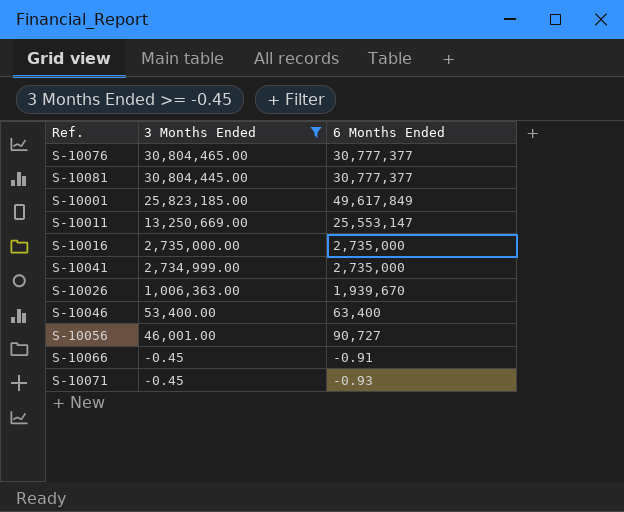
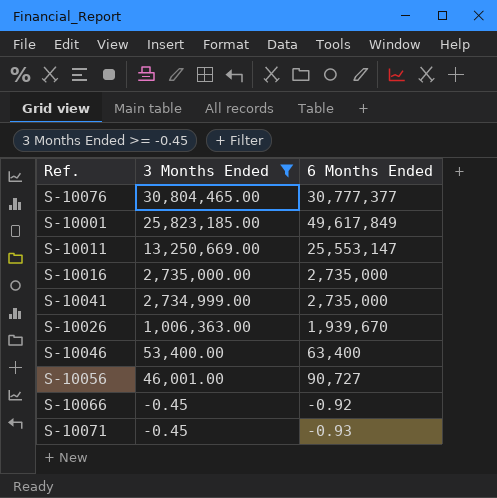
row S-10081: 30,804,445.00 | 30,777,377 -> none
S-10066 | 6 Months Ended: -0.91 -> -0.92

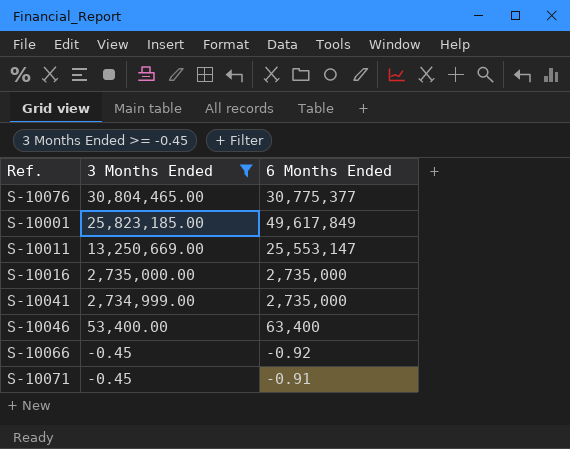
row S-10026: 1,006,363.00 | 1,939,670 -> none
row S-10056: 46,001.00 | 90,727 -> none
S-10076 | 6 Months Ended: 30,777,377 -> 30,775,377
S-10071 | 6 Months Ended: -0.93 -> -0.91

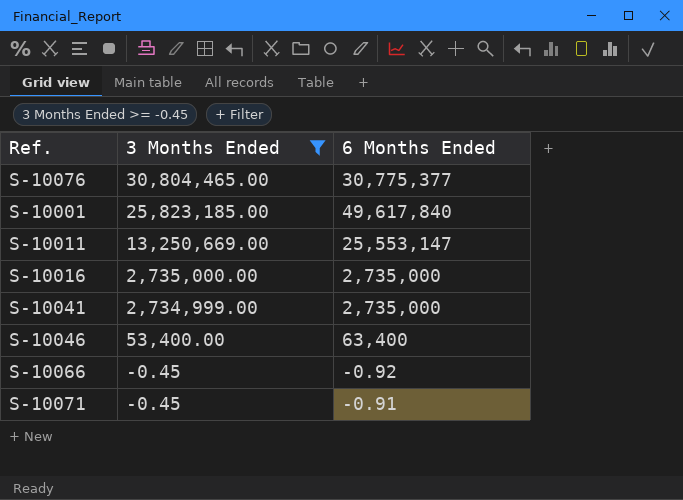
S-10001 | 6 Months Ended: 49,617,849 -> 49,617,840

